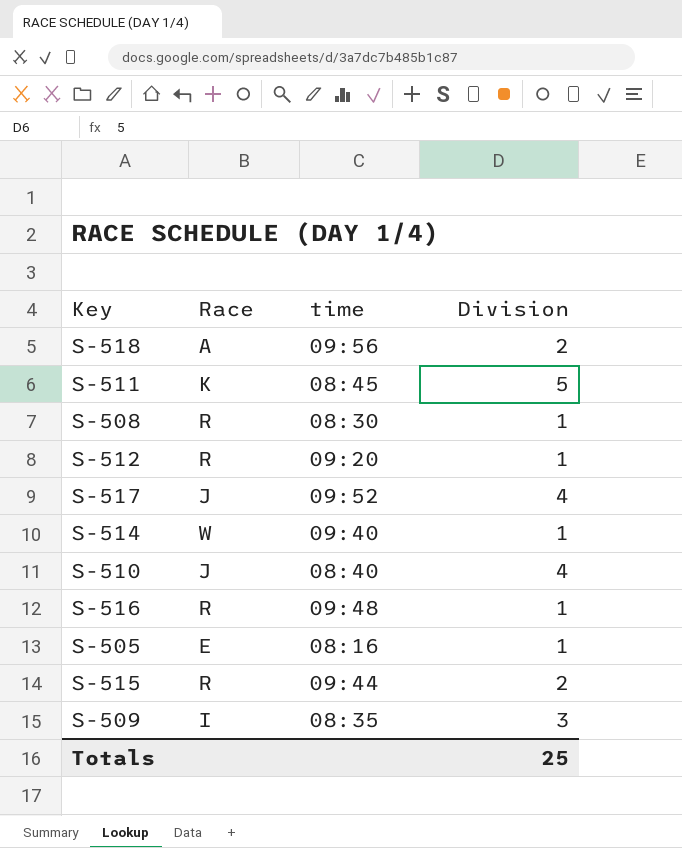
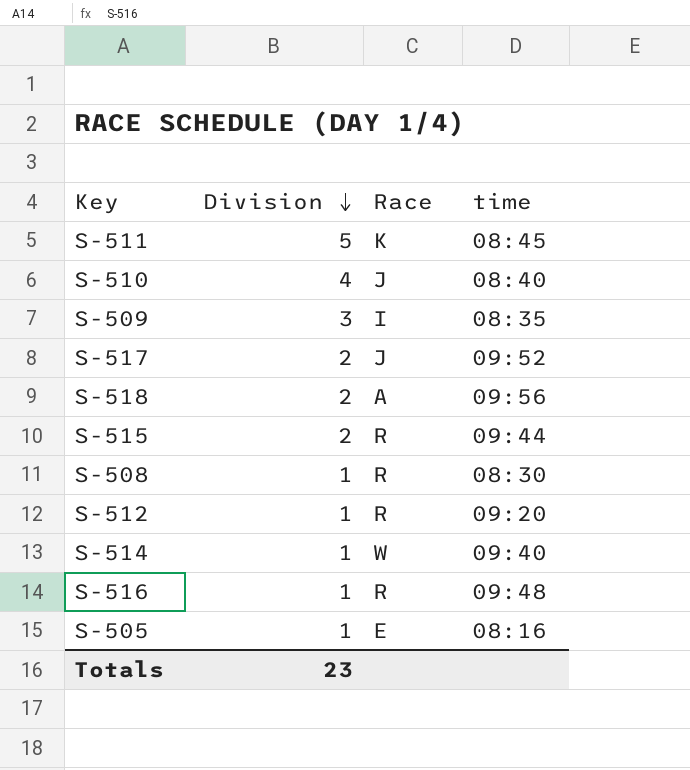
row order: none -> Division descending
column Division | position: 4 -> 2
S-517 | Division: 4 -> 2
Totals | Division: 25 -> 23

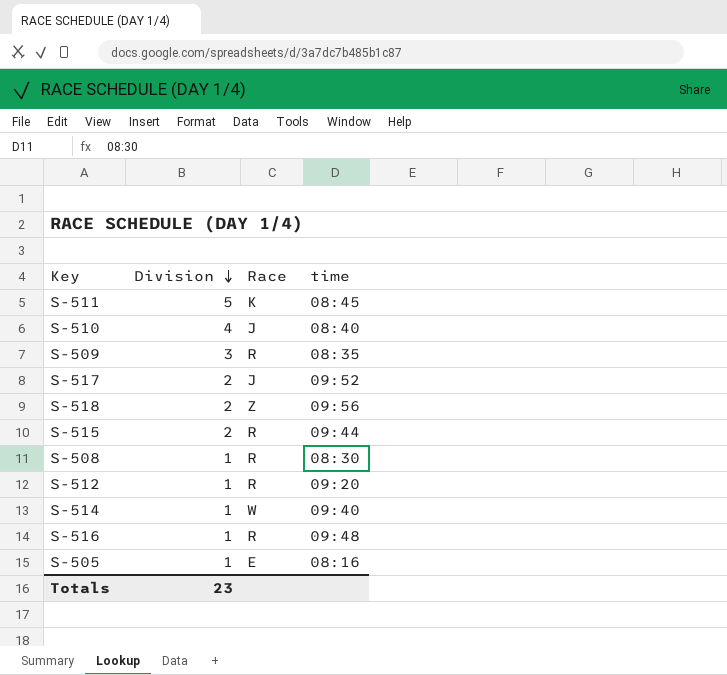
S-509 | Race: I -> R
S-518 | Race: A -> Z

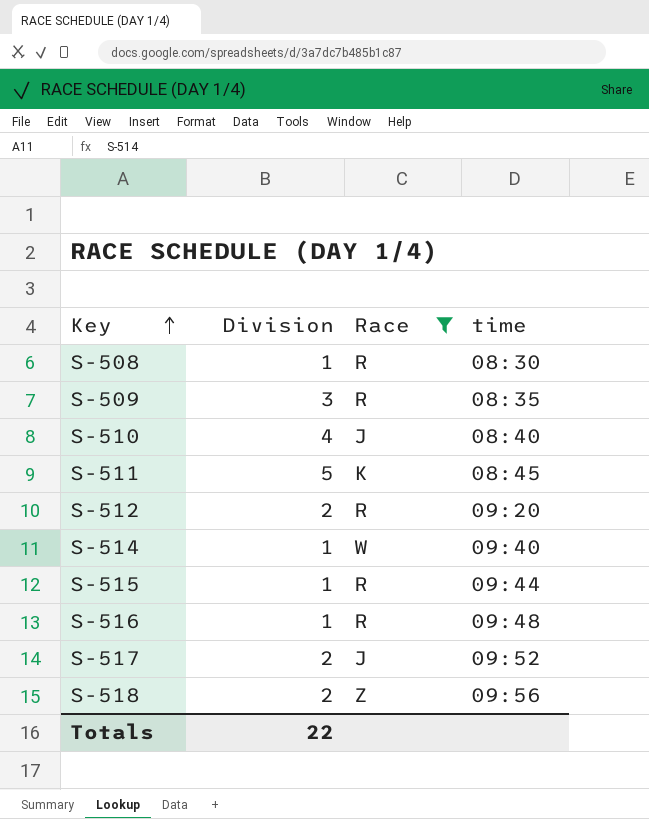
filter: none -> Race != E
row order: Division descending -> Key ascending
S-512 | Division: 1 -> 2
S-515 | Division: 2 -> 1
Totals | Division: 23 -> 22

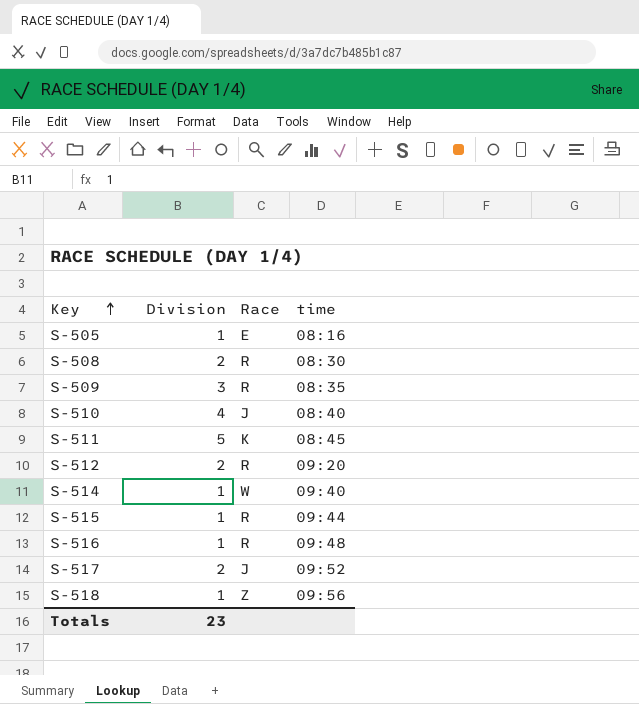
filter: Race != E -> none
S-508 | Division: 1 -> 2
S-518 | Division: 2 -> 1
Totals | Division: 22 -> 23

